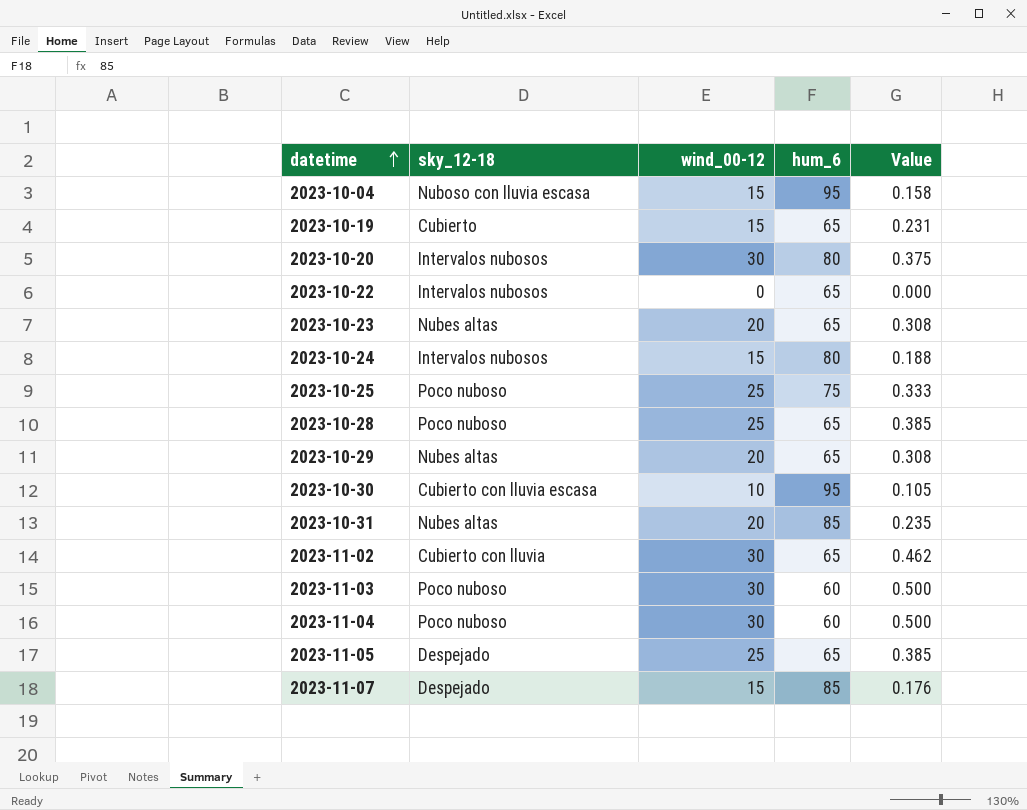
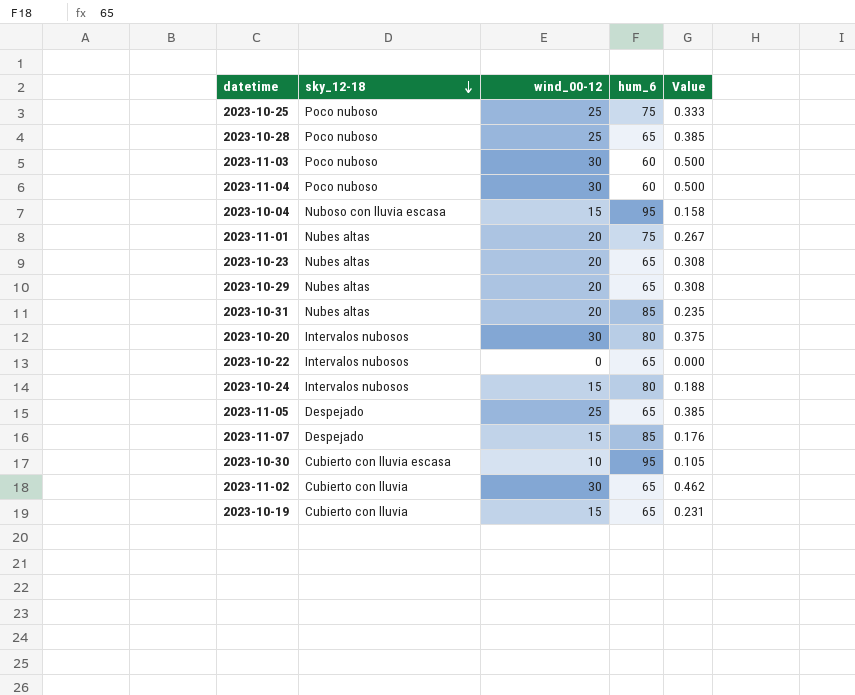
row order: datetime ascending -> sky_12-18 descending
row 2023-11-01: none -> Nubes altas | 20 | 75 | 0.267
2023-10-19 | sky_12-18: Cubierto -> Cubierto con lluvia

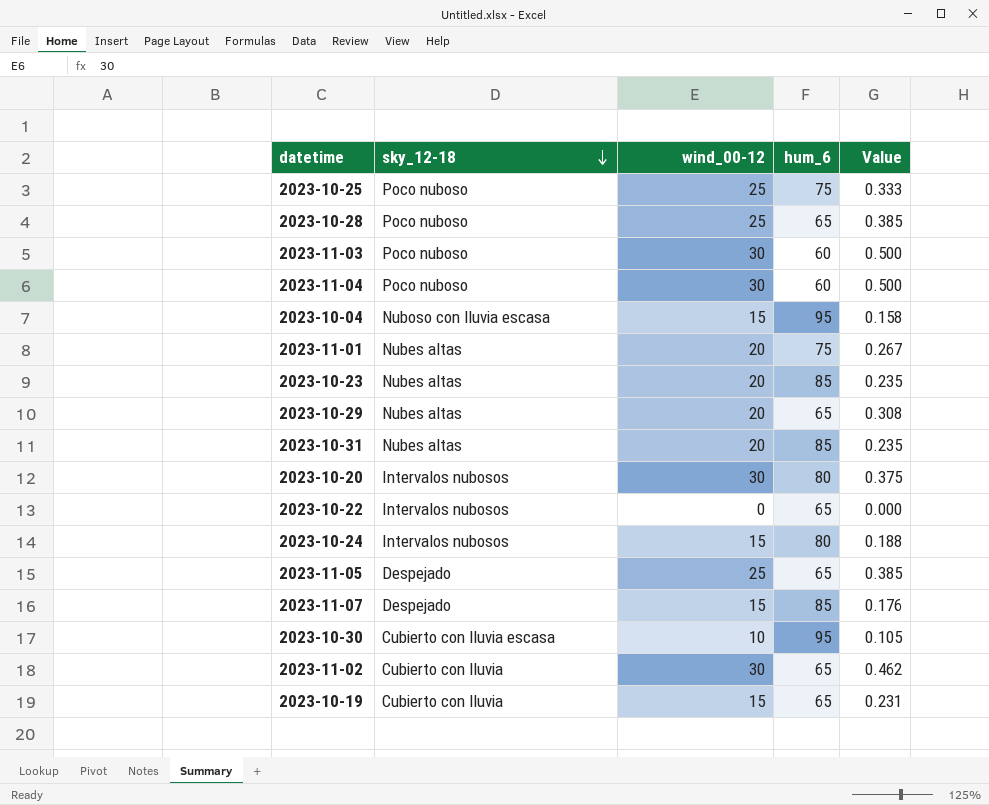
2023-10-23 | hum_6: 65 -> 85
2023-10-23 | Value: 0.308 -> 0.235

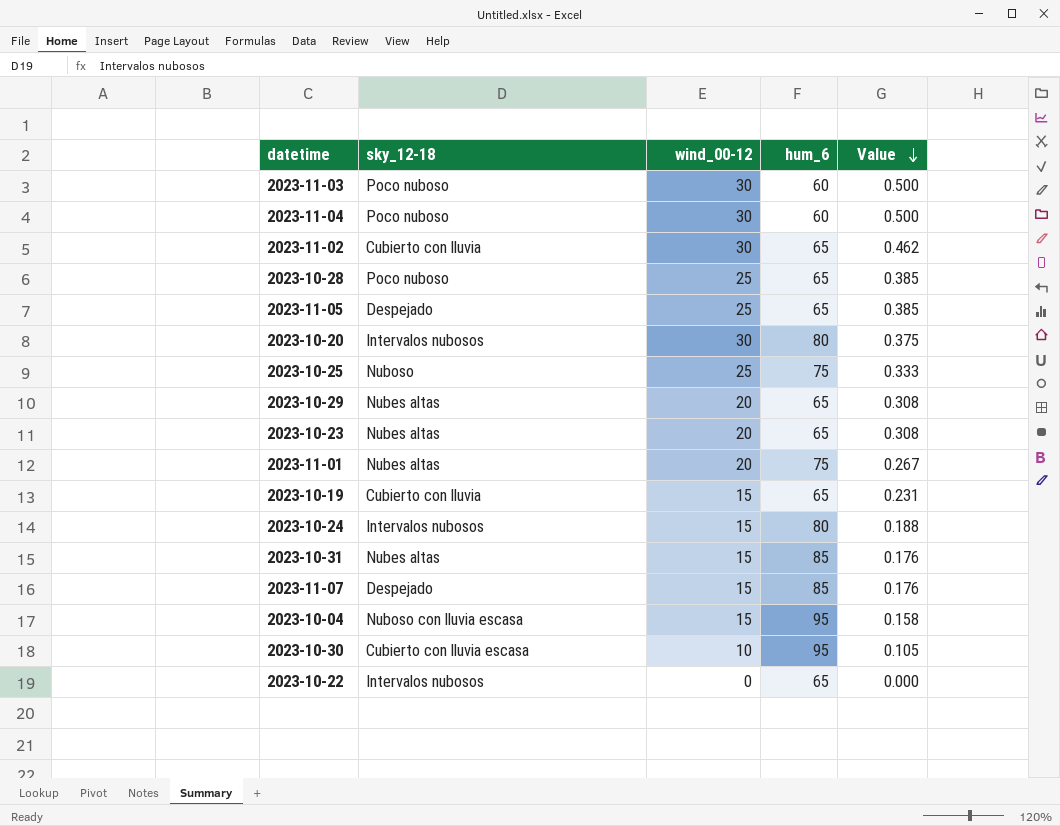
row order: sky_12-18 descending -> Value descending
2023-10-25 | sky_12-18: Poco nuboso -> Nuboso
2023-10-23 | hum_6: 85 -> 65
2023-10-23 | Value: 0.235 -> 0.308
2023-10-31 | wind_00-12: 20 -> 15
2023-10-31 | Value: 0.235 -> 0.176

